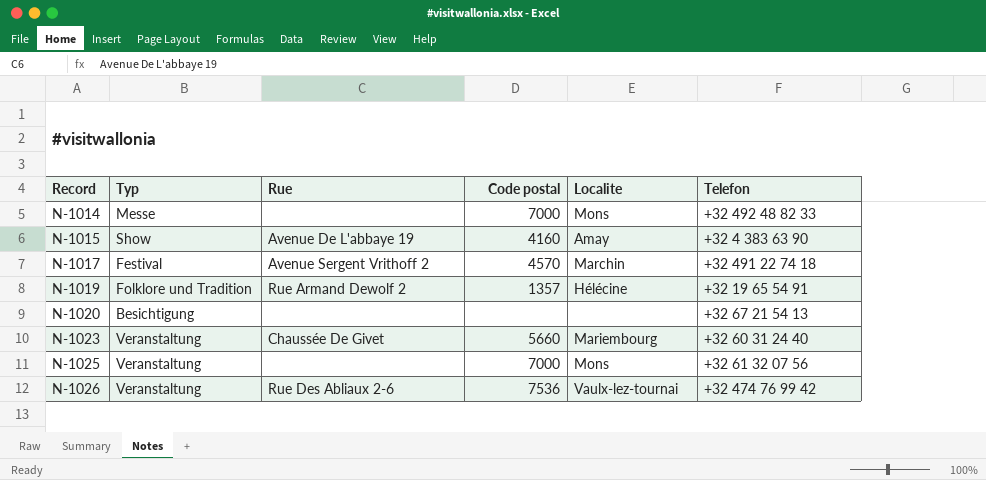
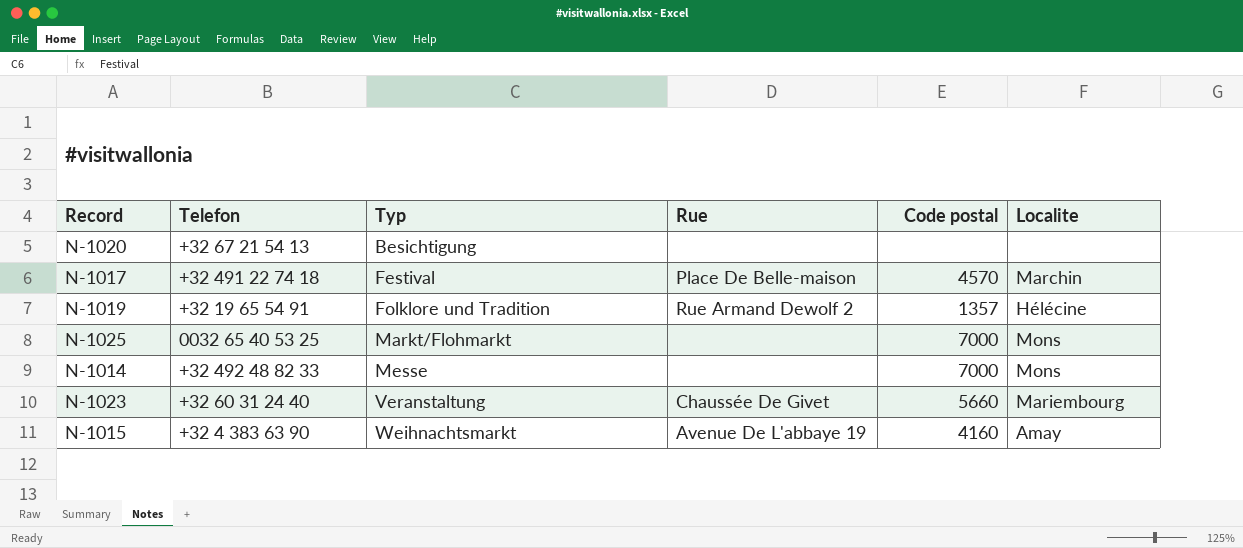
row order: Record ascending -> Typ ascending
column Telefon | position: 6 -> 2
row N-1026: Veranstaltung | Rue Des Abliaux 2-6 | 7536 | Vaulx-lez-tournai | +32 474 76 99 42 -> none
N-1017 | Rue: Avenue Sergent Vrithoff 2 -> Place De Belle-maison
N-1025 | Telefon: +32 61 32 07 56 -> 0032 65 40 53 25
N-1025 | Typ: Veranstaltung -> Markt/Flohmarkt
N-1015 | Typ: Show -> Weihnachtsmarkt

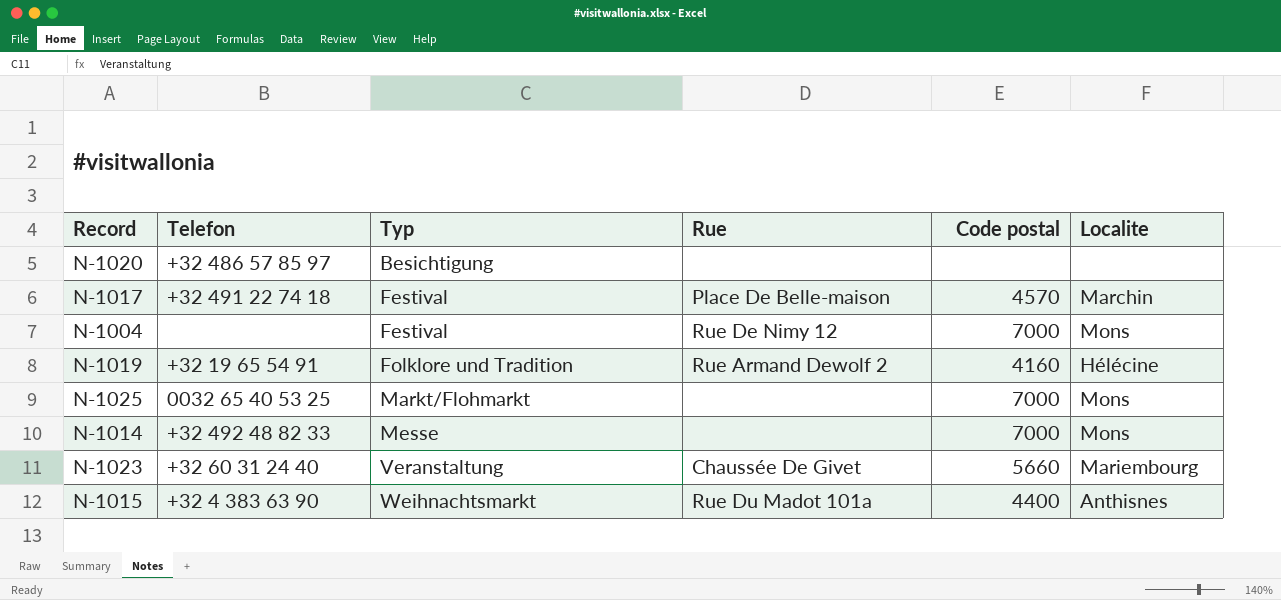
N-1020 | Telefon: +32 67 21 54 13 -> +32 486 57 85 97
row N-1004: none -> none | Festival | Rue De Nimy 12 | 7000 | Mons
N-1019 | Code postal: 1357 -> 4160
N-1015 | Rue: Avenue De L'abbaye 19 -> Rue Du Madot 101a
N-1015 | Code postal: 4160 -> 4400
N-1015 | Localite: Amay -> Anthisnes

